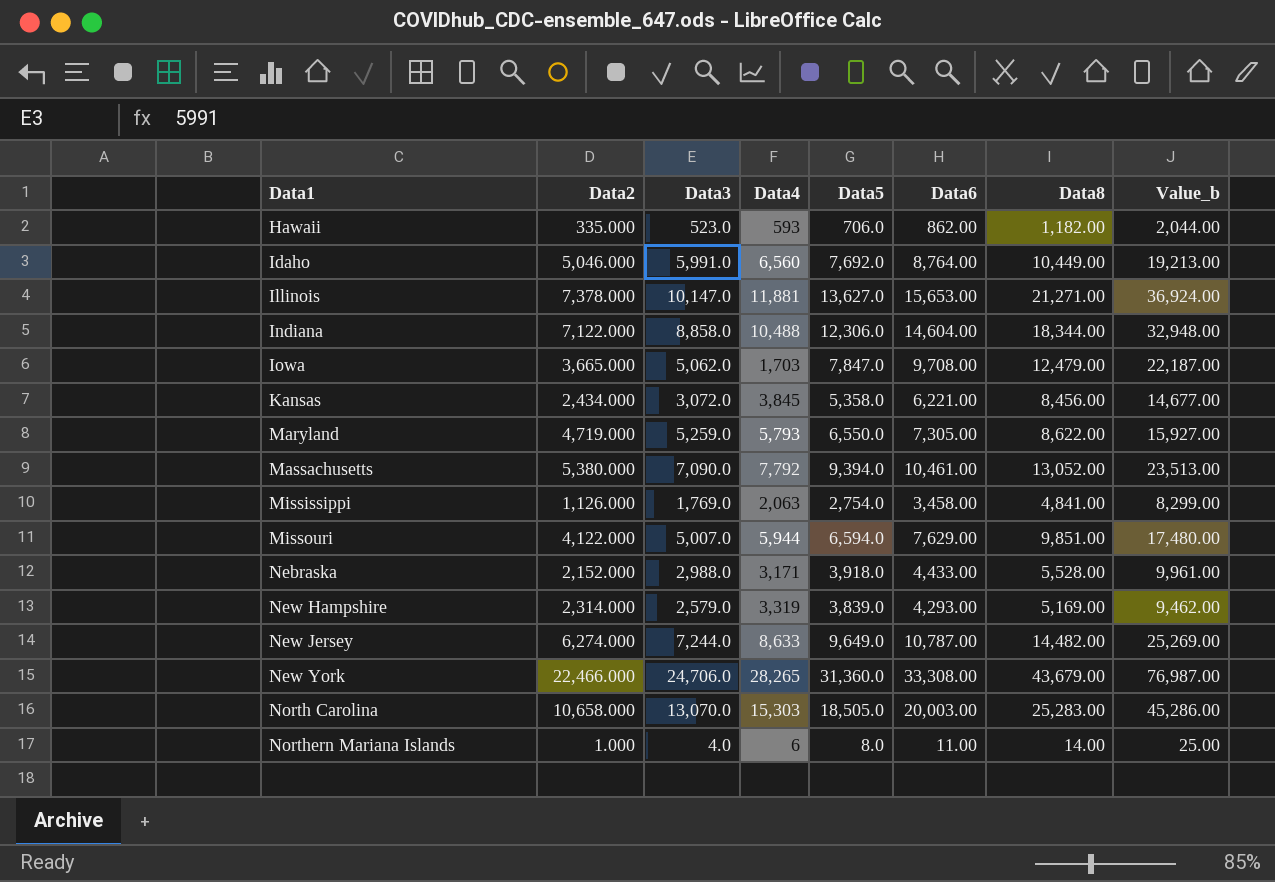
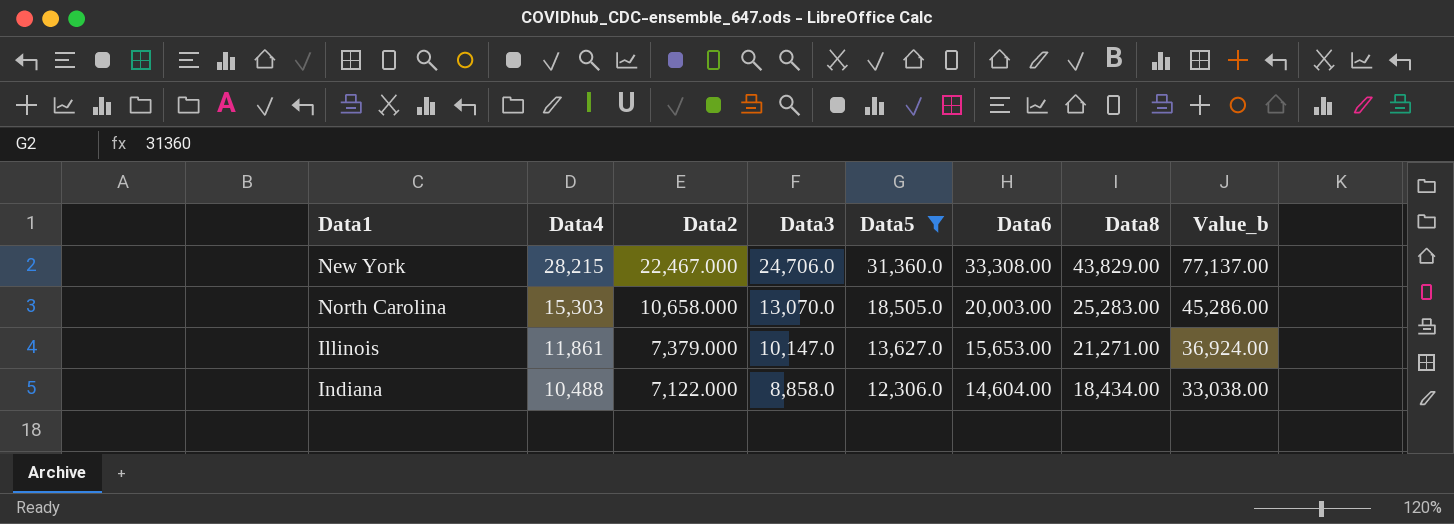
filter: none -> Data5 >= 12,306.0
row order: Data1 ascending -> Data4 descending
column Data4 | position: 4 -> 2
New York | Data4: 28,265 -> 28,215
New York | Data2: 22,466.000 -> 22,467.000
New York | Data8: 43,679.00 -> 43,829.00
New York | Value_b: 76,987.00 -> 77,137.00
Illinois | Data4: 11,881 -> 11,861
Illinois | Data2: 7,378.000 -> 7,379.000
Indiana | Data8: 18,344.00 -> 18,434.00
Indiana | Value_b: 32,948.00 -> 33,038.00

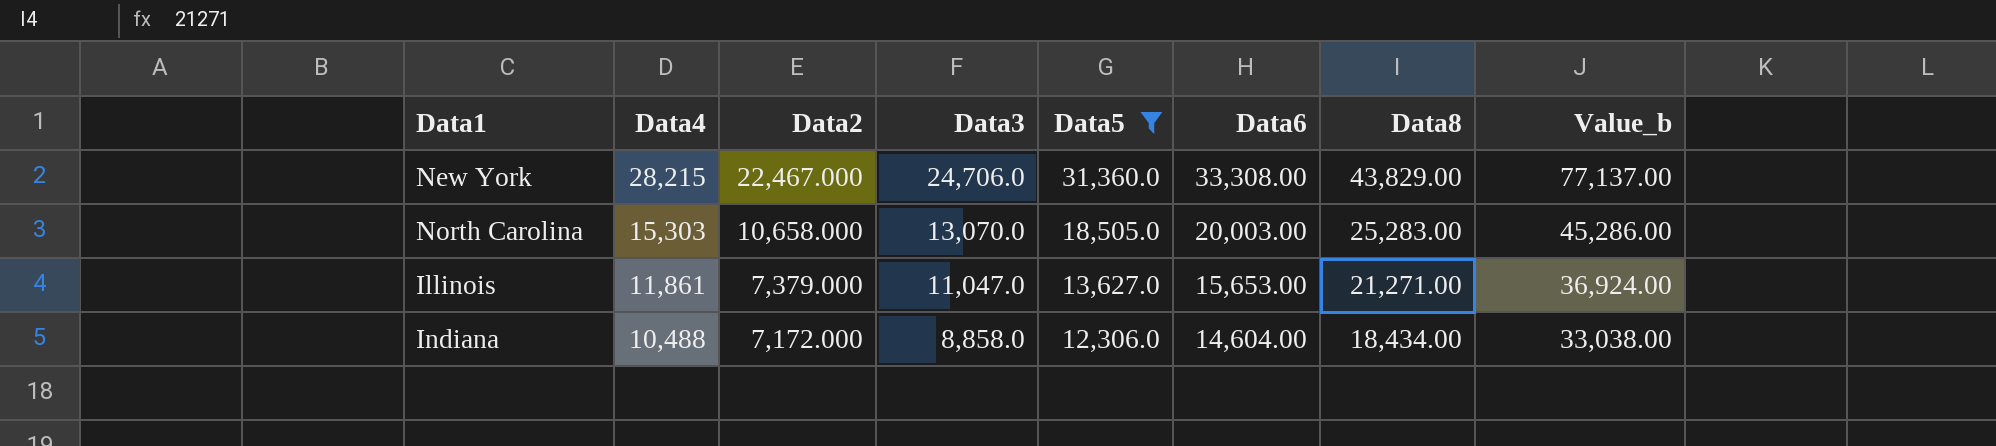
Illinois | Data3: 10,147.0 -> 11,047.0
Indiana | Data2: 7,122.000 -> 7,172.000

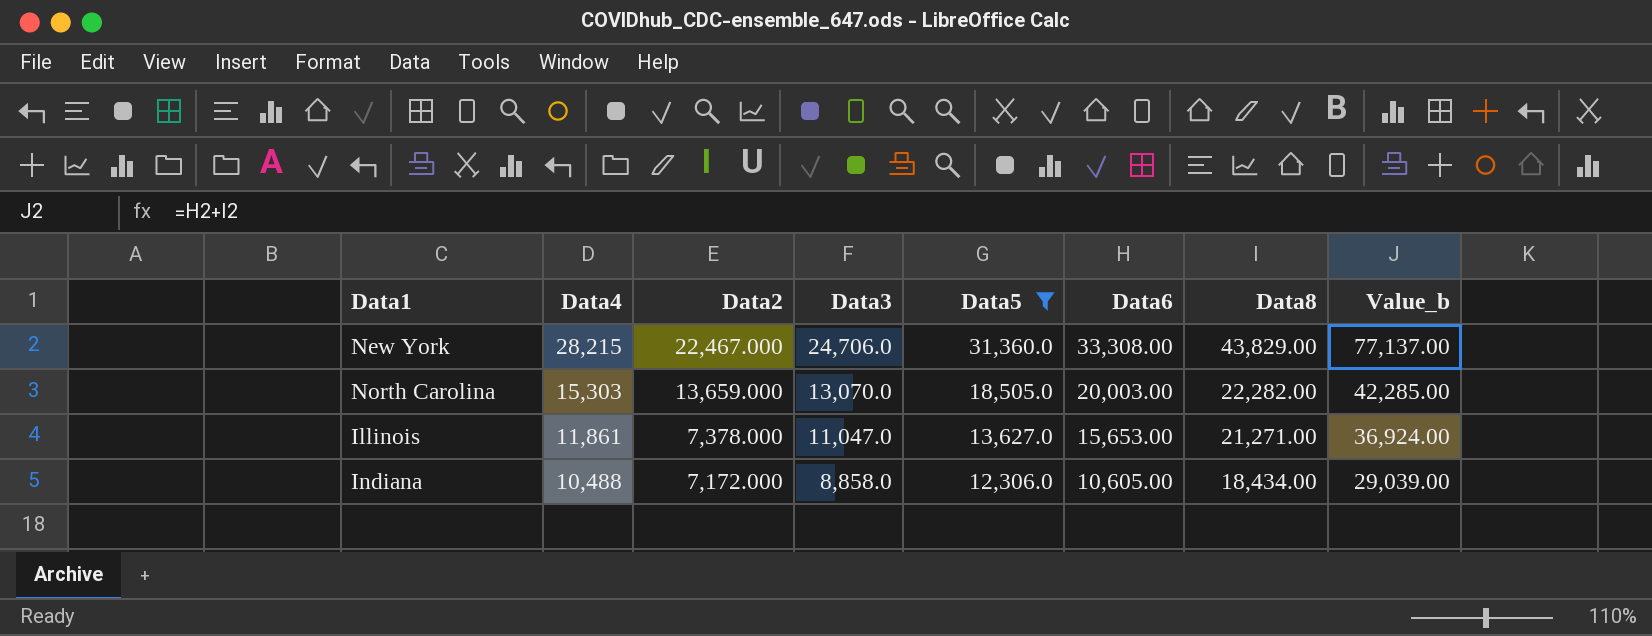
North Carolina | Data2: 10,658.000 -> 13,659.000
North Carolina | Data8: 25,283.00 -> 22,282.00
North Carolina | Value_b: 45,286.00 -> 42,285.00
Illinois | Data2: 7,379.000 -> 7,378.000
Indiana | Data6: 14,604.00 -> 10,605.00
Indiana | Value_b: 33,038.00 -> 29,039.00

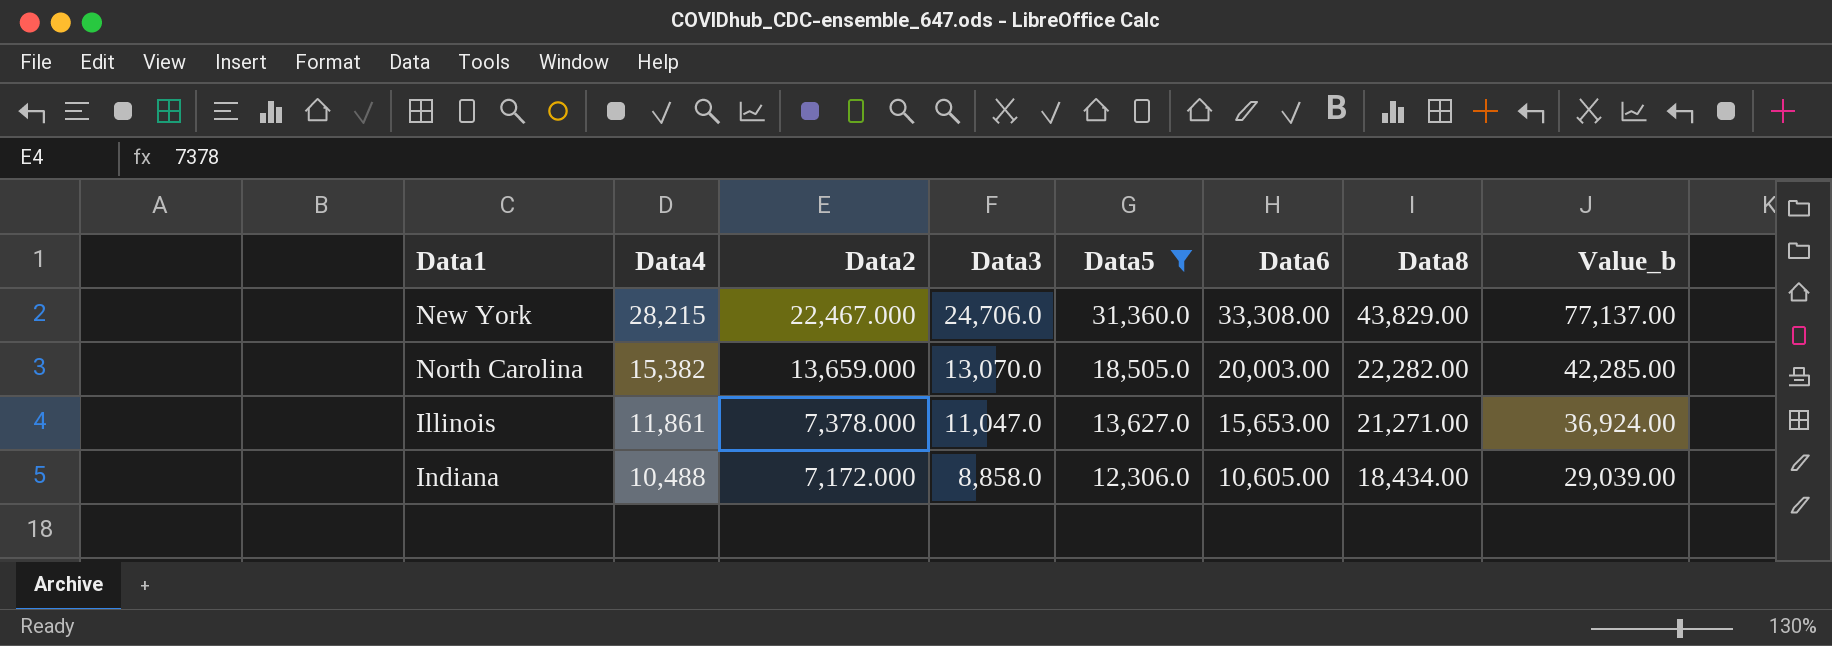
North Carolina | Data4: 15,303 -> 15,382

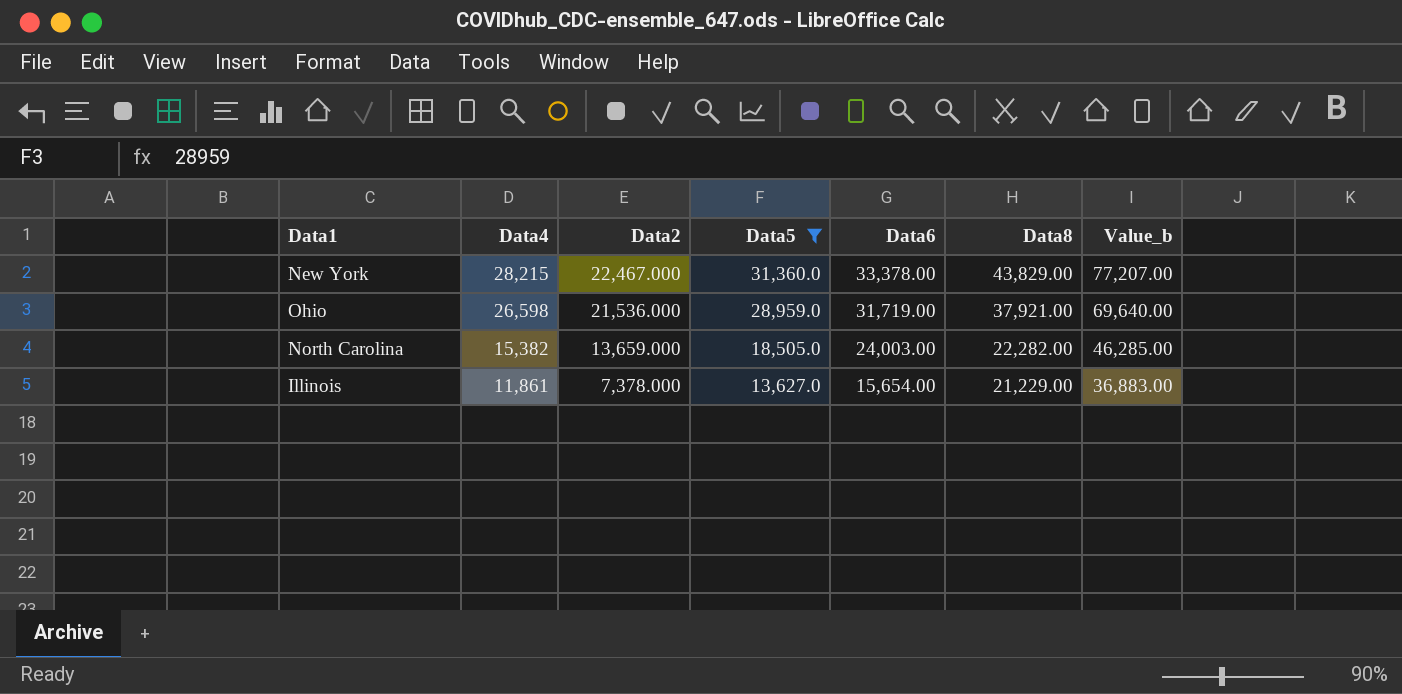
column Data3 | position: 4 -> none
row Indiana: 10,488 | 7,172.000 | 8,858.0 | 12,306.0 | 10,605.00 | 18,434.00 | 29,039.00 -> none
New York | Data6: 33,308.00 -> 33,378.00
New York | Value_b: 77,137.00 -> 77,207.00
row Ohio: none -> 26,598 | 21,536.000 | 28,959.0 | 31,719.00 | 37,921.00 | 69,640.00
North Carolina | Data6: 20,003.00 -> 24,003.00
North Carolina | Value_b: 42,285.00 -> 46,285.00
Illinois | Data6: 15,653.00 -> 15,654.00
Illinois | Data8: 21,271.00 -> 21,229.00
Illinois | Value_b: 36,924.00 -> 36,883.00

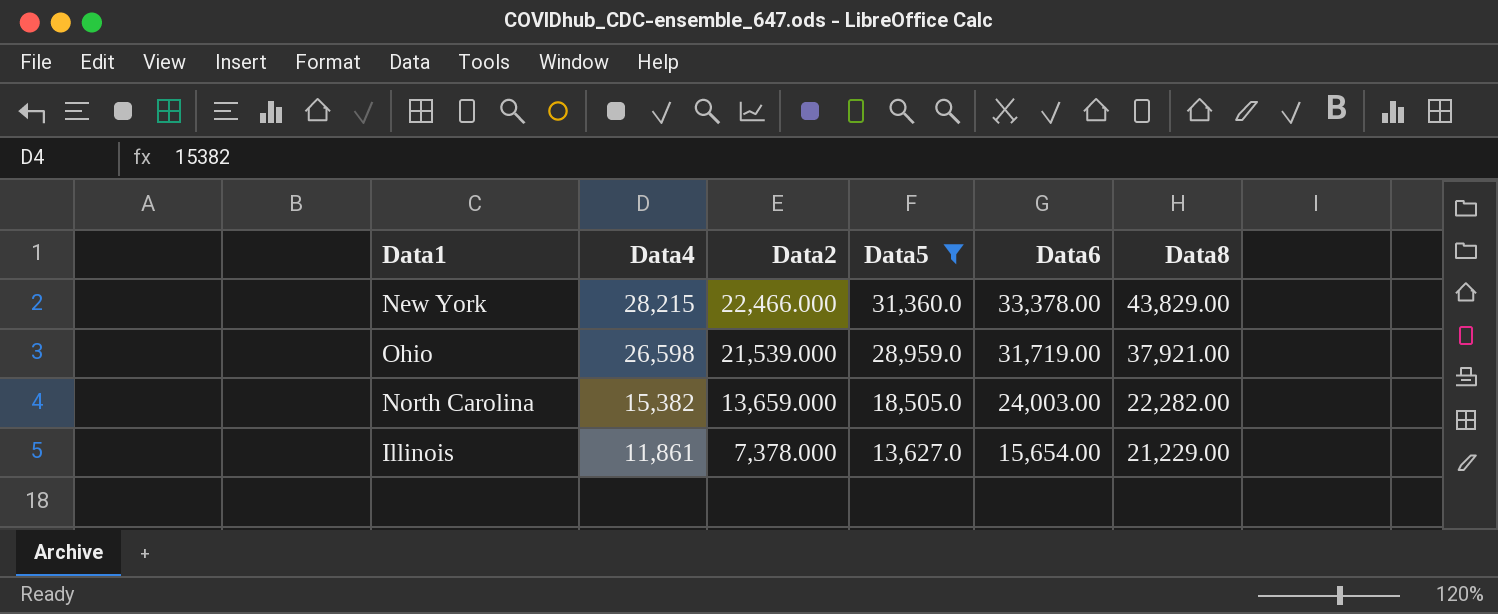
column Value_b | formula: [Data6] + [Data8] -> none
New York | Data2: 22,467.000 -> 22,466.000
Ohio | Data2: 21,536.000 -> 21,539.000

